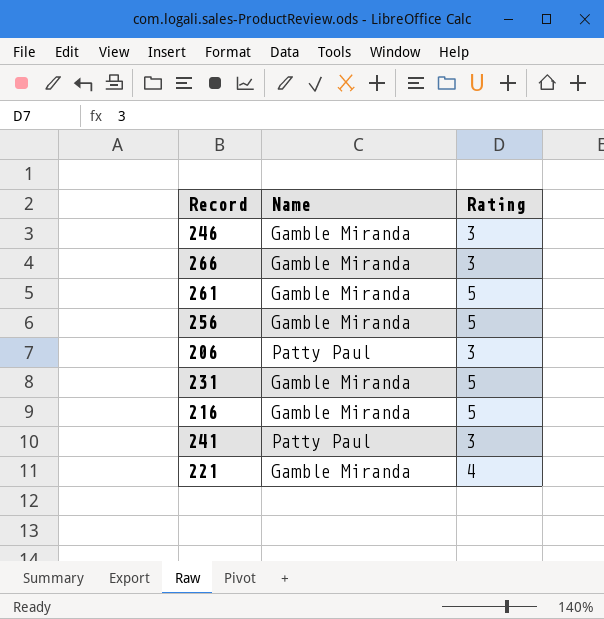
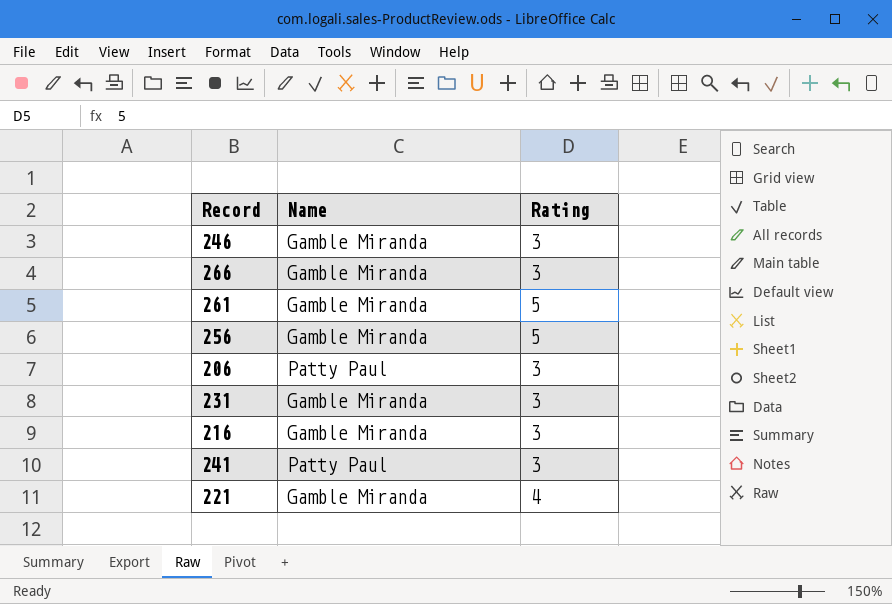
231 | Rating: 5 -> 3
216 | Rating: 5 -> 3

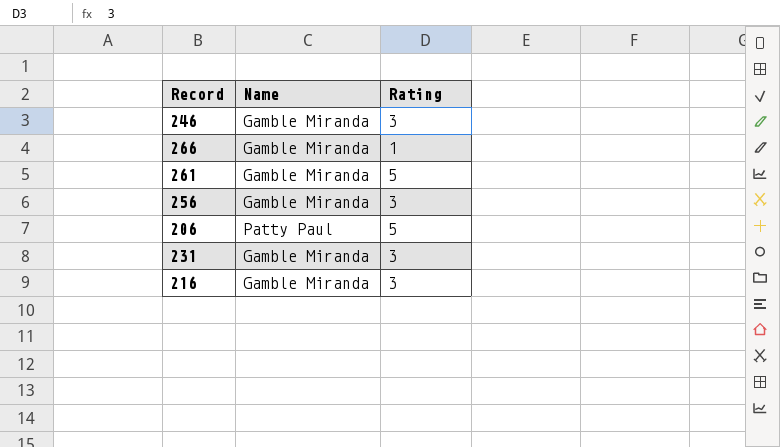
row 241: Patty Paul | 3 -> none
row 221: Gamble Miranda | 4 -> none
266 | Rating: 3 -> 1
256 | Rating: 5 -> 3
206 | Rating: 3 -> 5

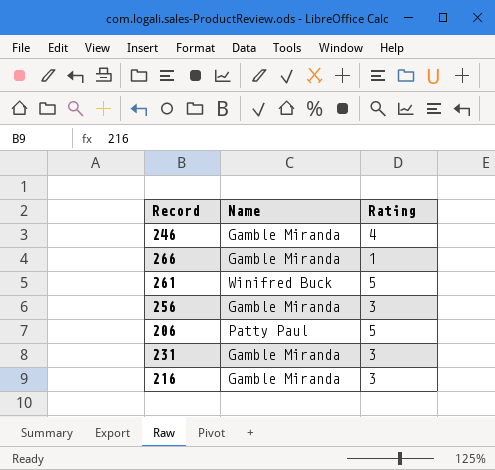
246 | Rating: 3 -> 4
261 | Name: Gamble Miranda -> Winifred Buck

